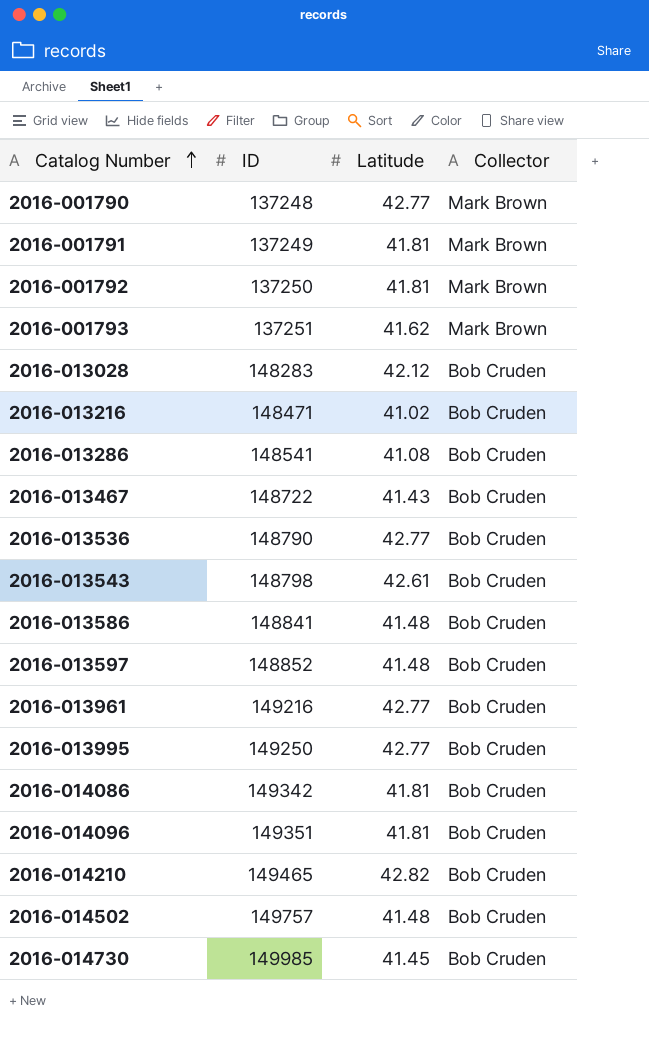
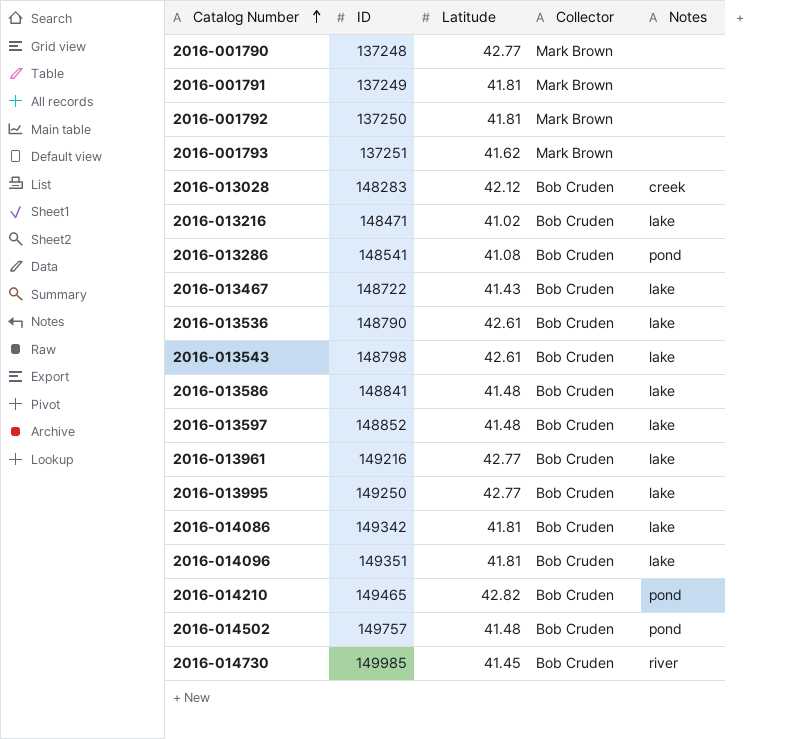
column Notes | position: none -> 5
2016-013536 | Latitude: 42.77 -> 42.61

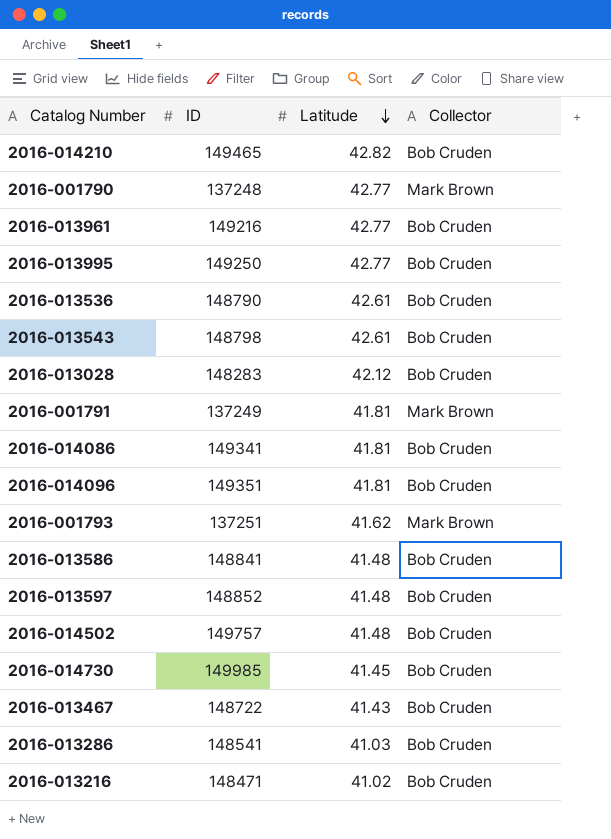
row order: Catalog Number ascending -> Latitude descending
column Notes | position: 5 -> none
row 2016-001792: 137250 | 41.81 | Mark Brown | none -> none
2016-014086 | ID: 149342 -> 149341
2016-013286 | Latitude: 41.08 -> 41.03

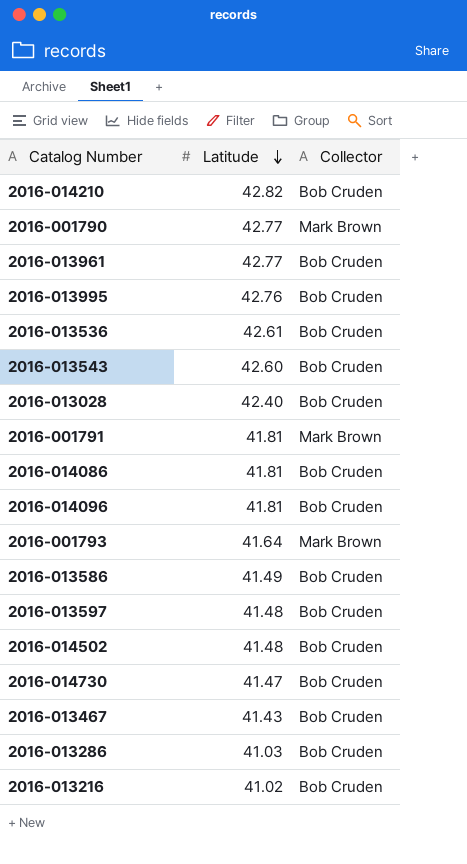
column ID | position: 2 -> none
2016-013995 | Latitude: 42.77 -> 42.76
2016-013543 | Latitude: 42.61 -> 42.60
2016-013028 | Latitude: 42.12 -> 42.40
2016-001793 | Latitude: 41.62 -> 41.64
2016-013586 | Latitude: 41.48 -> 41.49
2016-014730 | Latitude: 41.45 -> 41.47

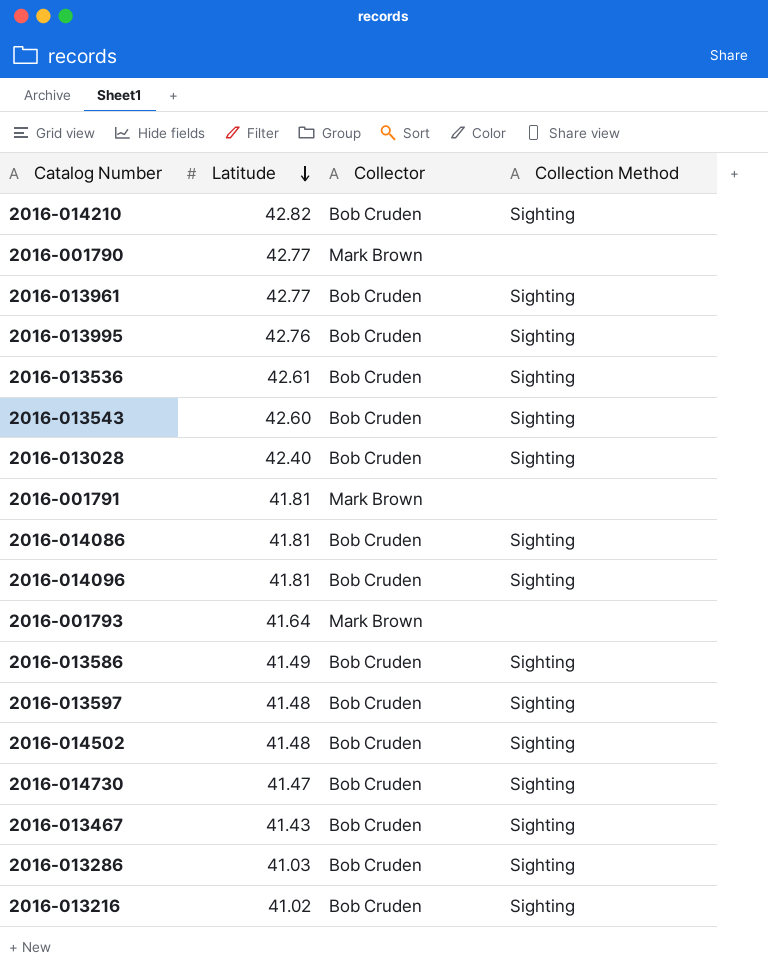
column Collection Method | position: none -> 4

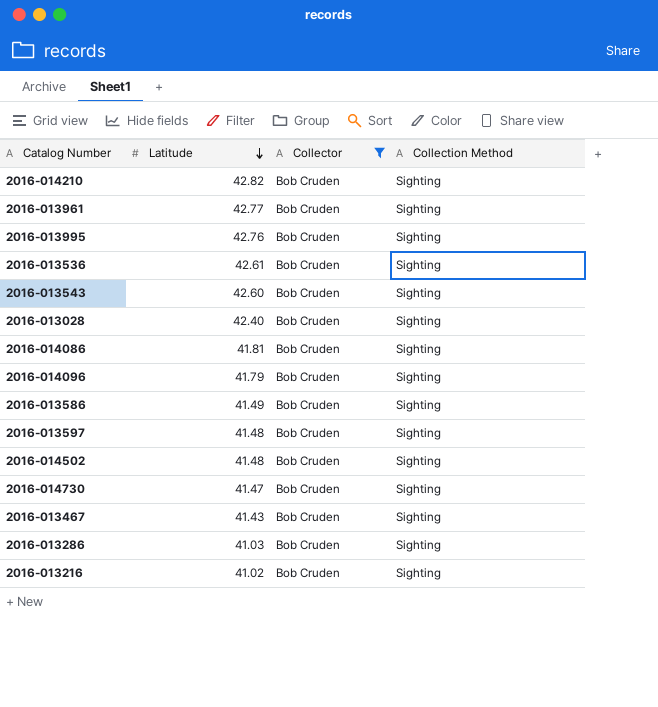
filter: none -> Collector = Bob Cruden
2016-014096 | Latitude: 41.81 -> 41.79

